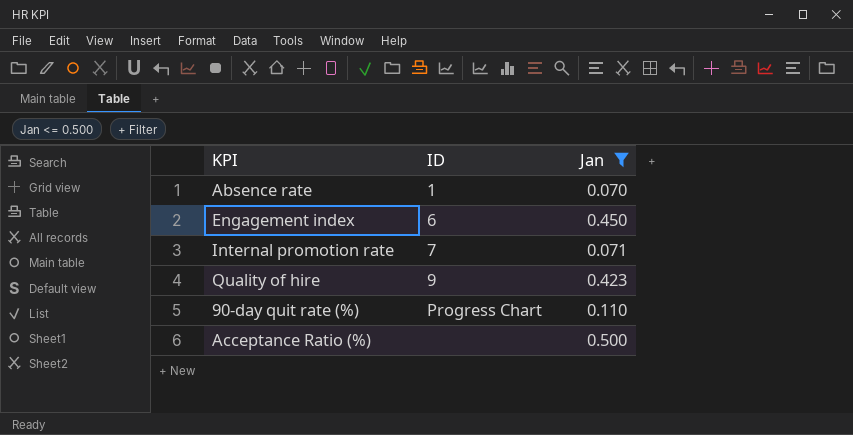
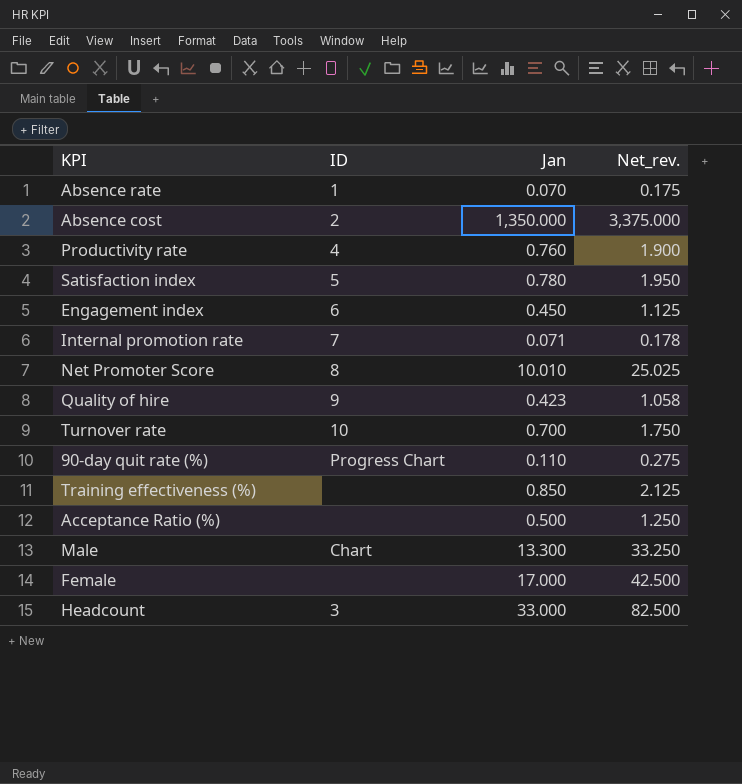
filter: Jan <= 0.500 -> none
column Net_rev. | formula: none -> [Jan] * 2.5

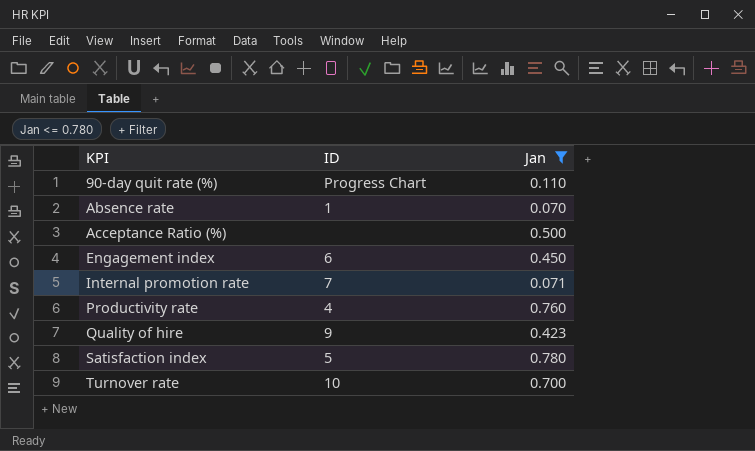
filter: none -> Jan <= 0.780
row order: none -> KPI ascending
column Net_rev. | formula: [Jan] * 2.5 -> none

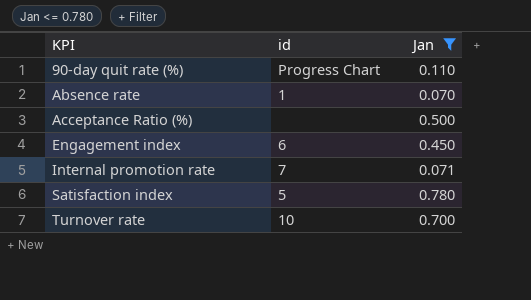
column name: ID -> id
row Productivity rate: 4 | 0.760 -> none
row Quality of hire: 9 | 0.423 -> none

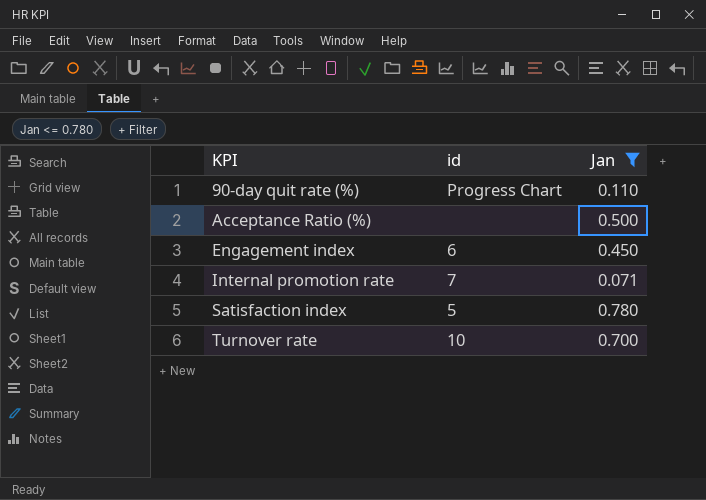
row Absence rate: 1 | 0.070 -> none

